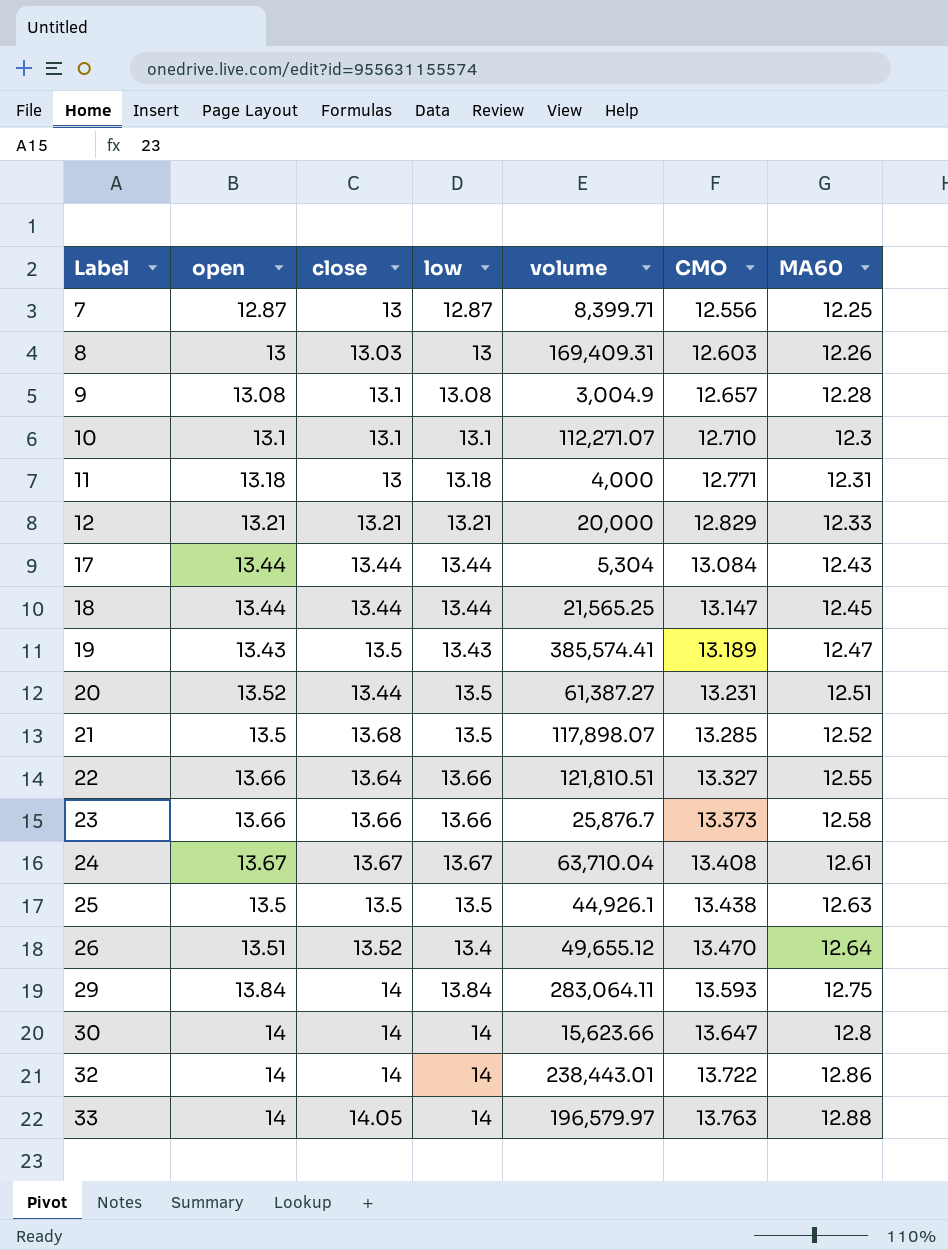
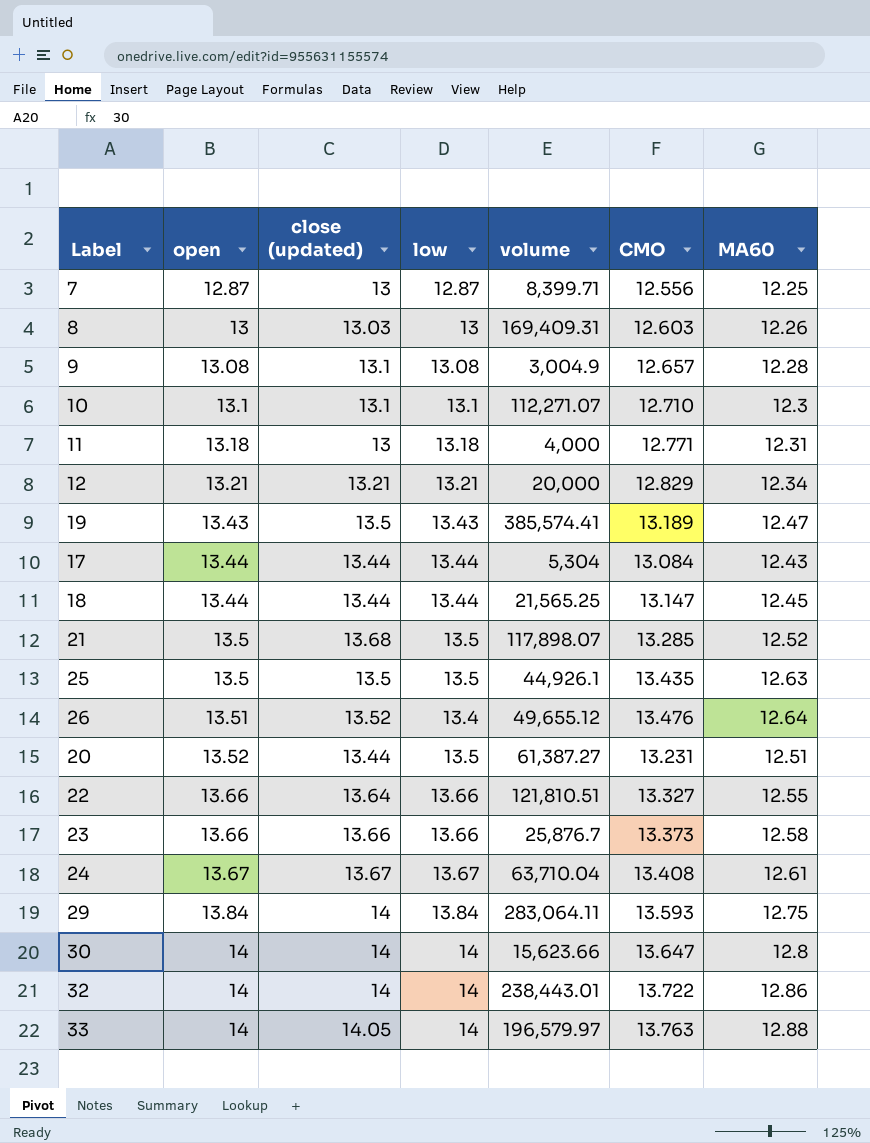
row order: Label ascending -> open ascending
column name: close -> close (updated)
12 | MA60: 12.33 -> 12.34
25 | CMO: 13.438 -> 13.435
26 | CMO: 13.470 -> 13.476

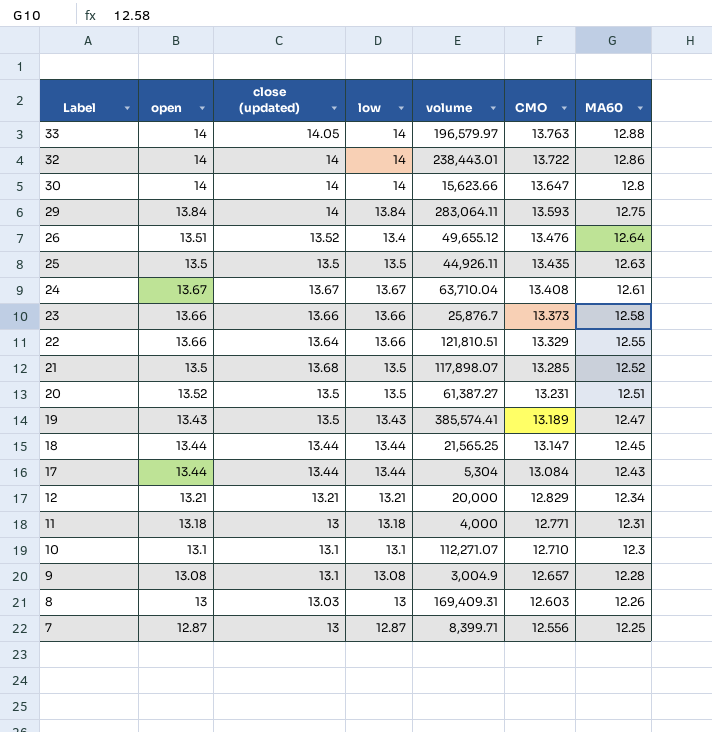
row order: open ascending -> Label descending
25 | volume: 44,926.1 -> 44,926.11
22 | CMO: 13.327 -> 13.329
20 | close (updated): 13.44 -> 13.5

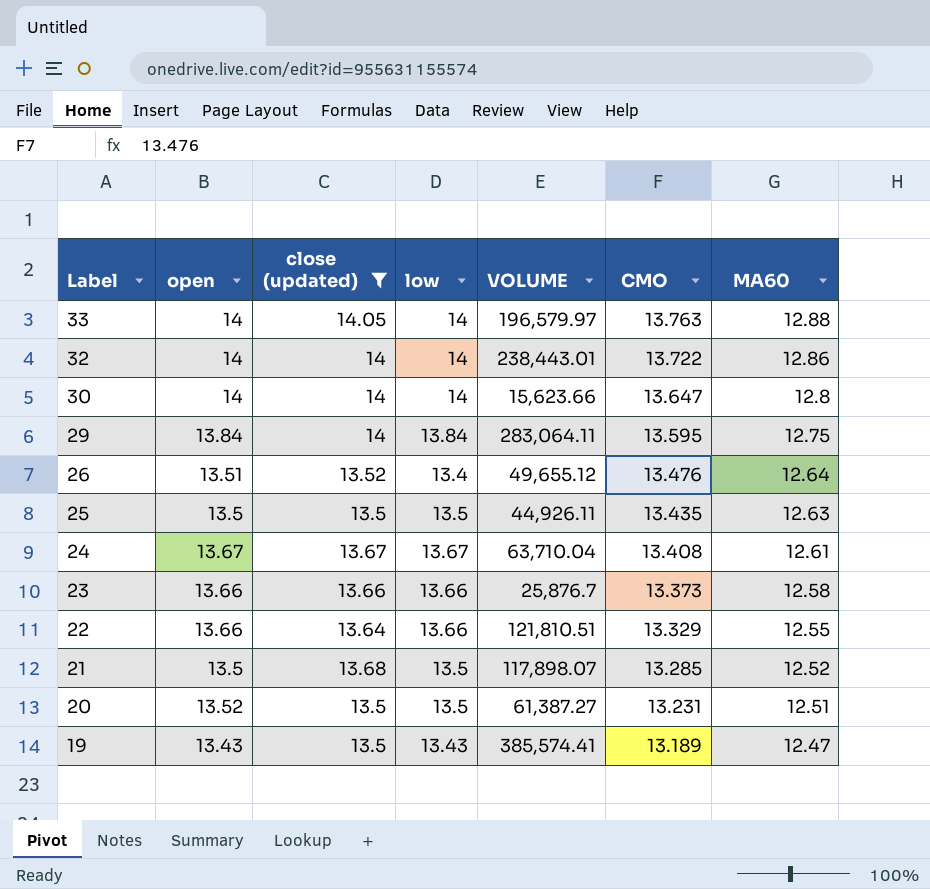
filter: none -> close (updated) >= 13.5
column name: volume -> VOLUME
29 | CMO: 13.593 -> 13.595

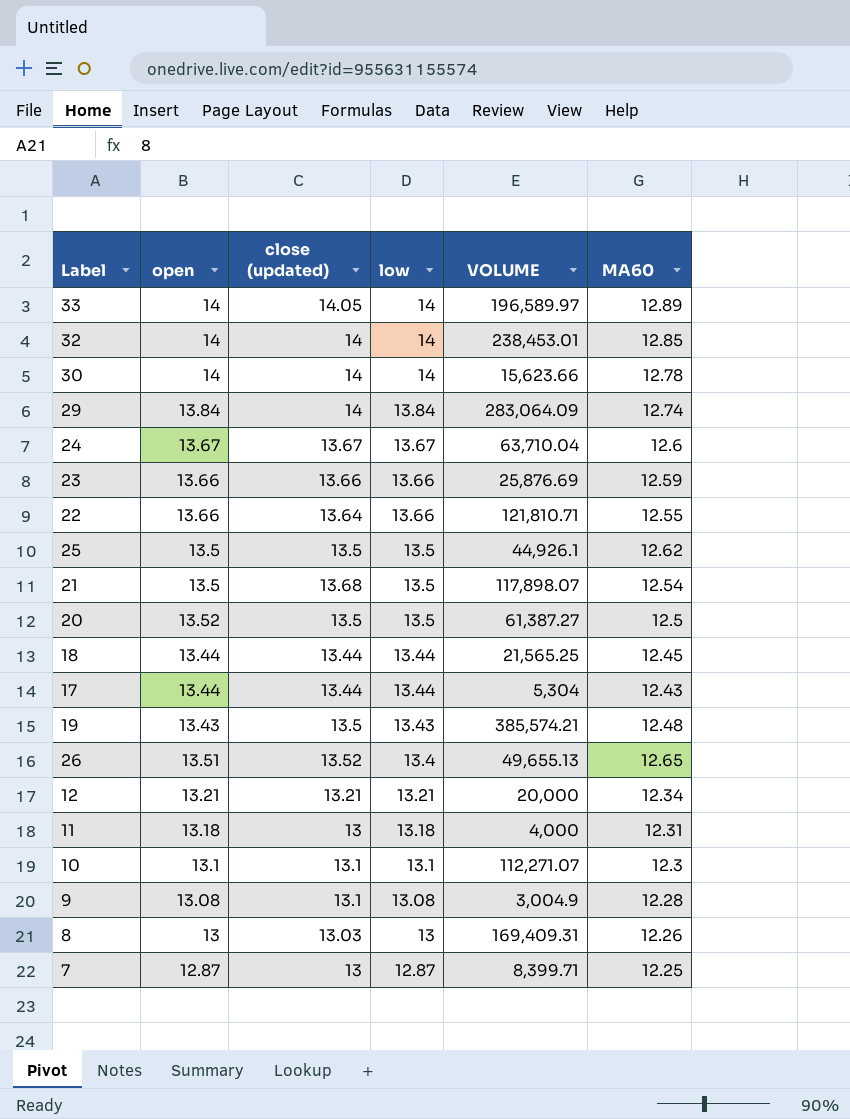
filter: close (updated) >= 13.5 -> none
row order: Label descending -> low descending
column CMO | position: 6 -> none
33 | VOLUME: 196,579.97 -> 196,589.97
33 | MA60: 12.88 -> 12.89
32 | VOLUME: 238,443.01 -> 238,453.01
32 | MA60: 12.86 -> 12.85
30 | MA60: 12.8 -> 12.78
29 | VOLUME: 283,064.11 -> 283,064.09
29 | MA60: 12.75 -> 12.74
24 | MA60: 12.61 -> 12.6
23 | VOLUME: 25,876.7 -> 25,876.69
23 | MA60: 12.58 -> 12.59
22 | VOLUME: 121,810.51 -> 121,810.71
25 | VOLUME: 44,926.11 -> 44,926.1
25 | MA60: 12.63 -> 12.62
21 | MA60: 12.52 -> 12.54
20 | MA60: 12.51 -> 12.5
19 | VOLUME: 385,574.41 -> 385,574.21
19 | MA60: 12.47 -> 12.48
26 | VOLUME: 49,655.12 -> 49,655.13
26 | MA60: 12.64 -> 12.65

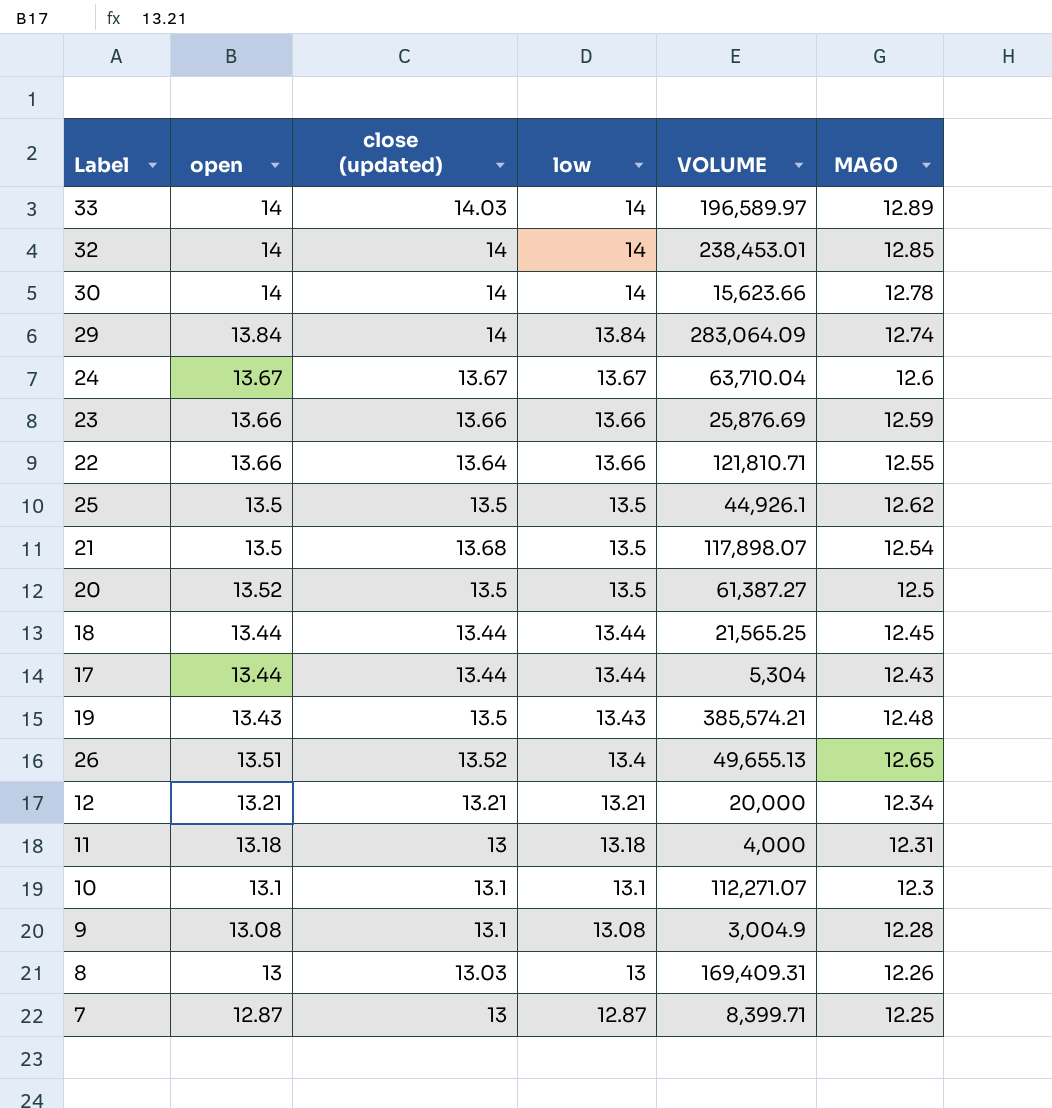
33 | close (updated): 14.05 -> 14.03

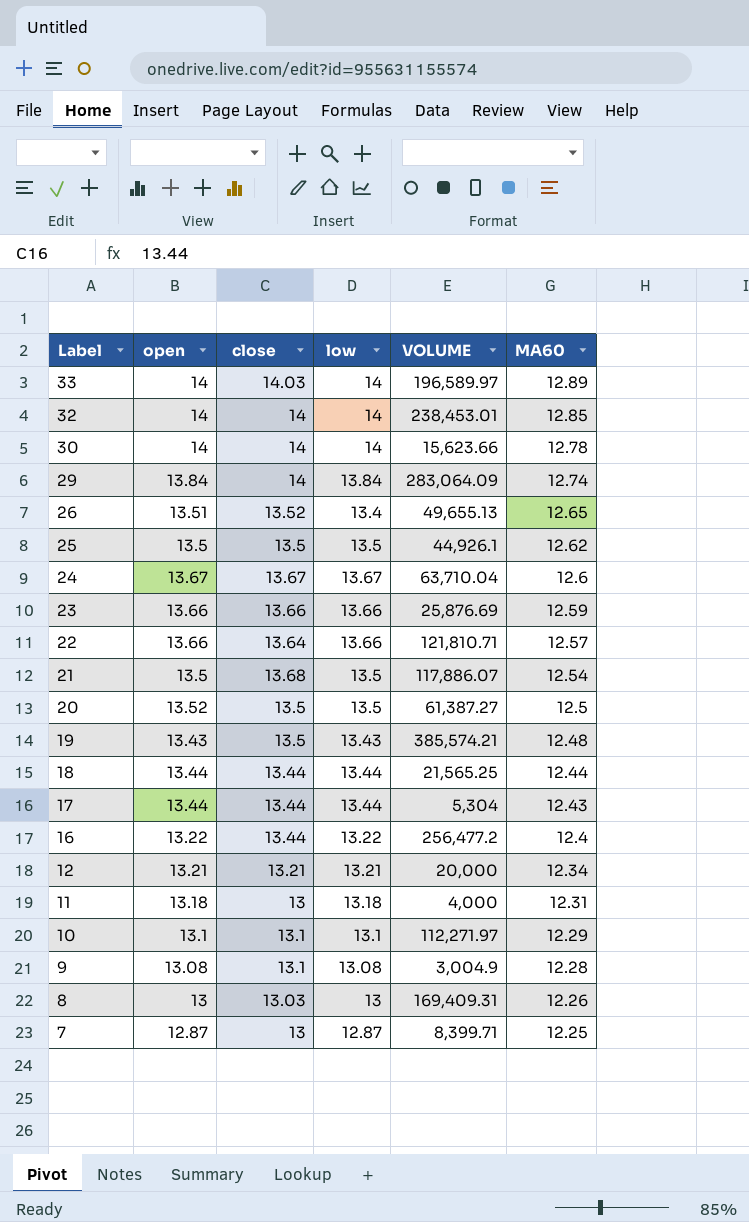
row order: low descending -> Label descending
column name: close (updated) -> close
22 | MA60: 12.55 -> 12.57
21 | VOLUME: 117,898.07 -> 117,886.07
18 | MA60: 12.45 -> 12.44
row 16: none -> 13.22 | 13.44 | 13.22 | 256,477.2 | 12.4
10 | VOLUME: 112,271.07 -> 112,271.97
10 | MA60: 12.3 -> 12.29

